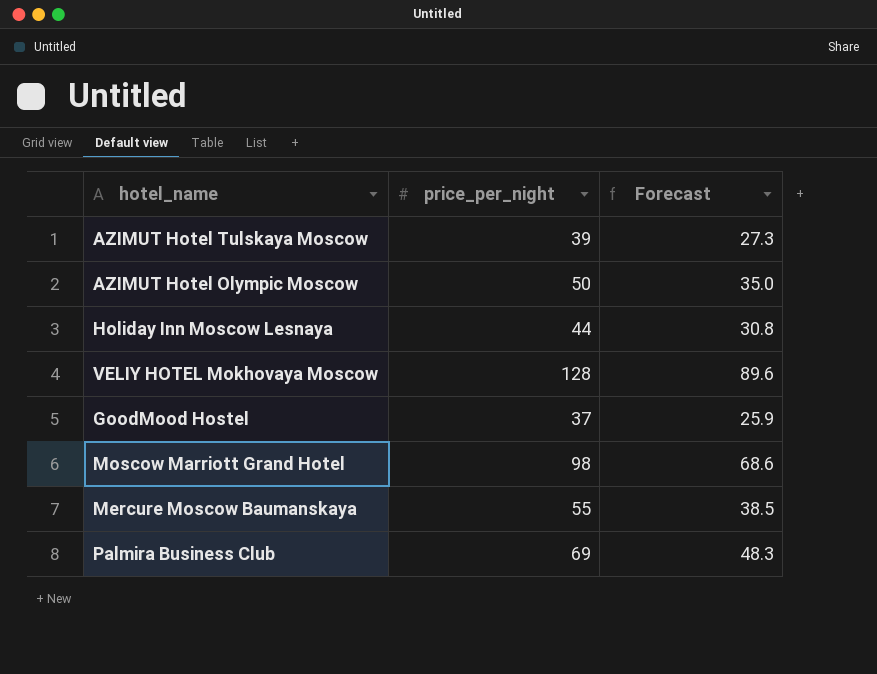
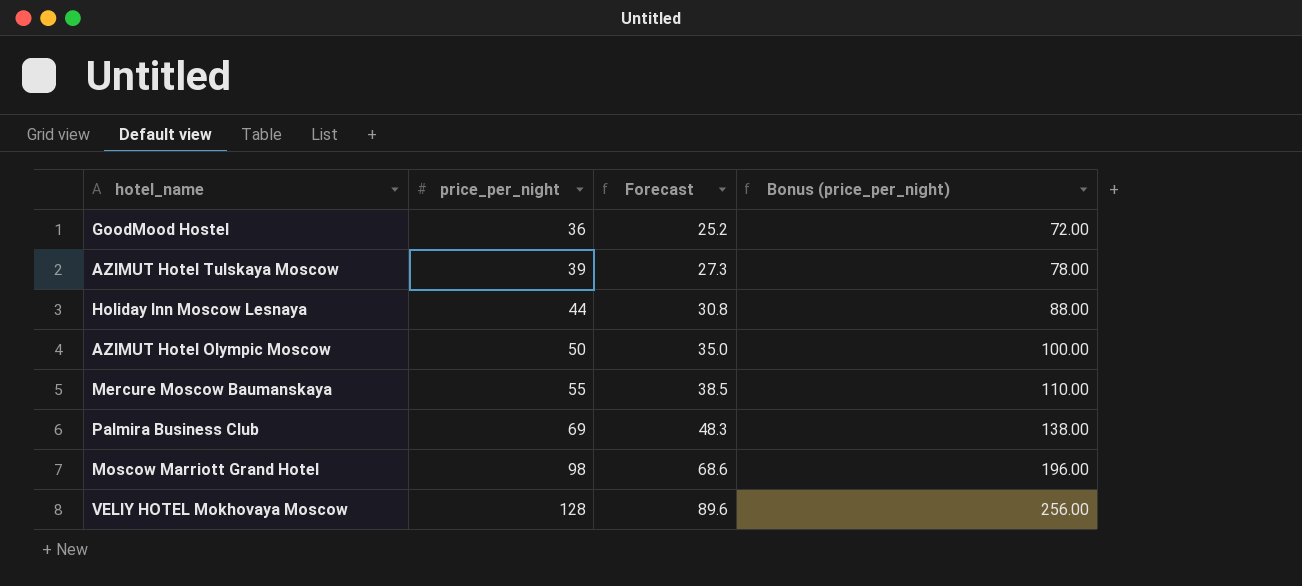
row order: none -> price_per_night ascending
column Bonus (price_per_night) | formula: none -> [price_per_night] * 2
GoodMood Hostel | price_per_night: 37 -> 36
GoodMood Hostel | Forecast: 25.9 -> 25.2

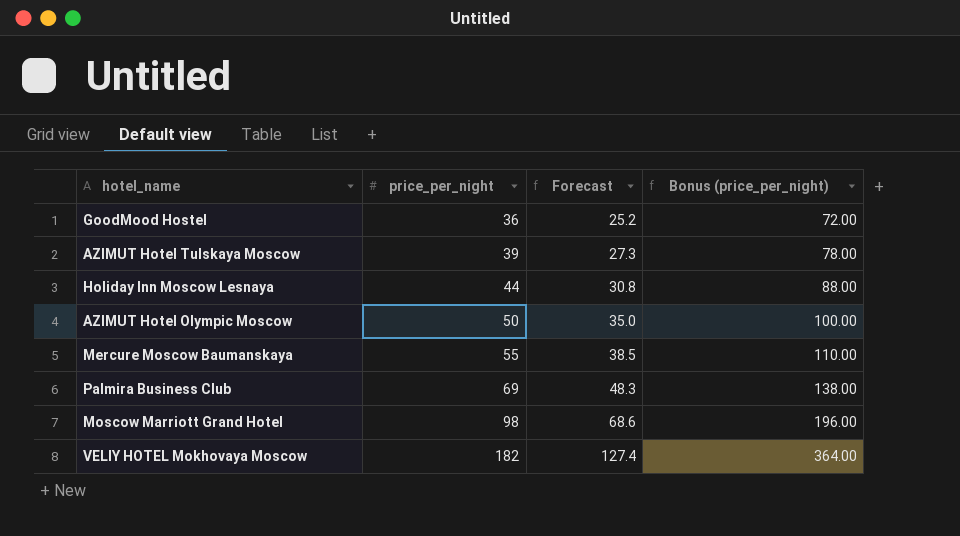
VELIY HOTEL Mokhovaya Moscow | price_per_night: 128 -> 182
VELIY HOTEL Mokhovaya Moscow | Forecast: 89.6 -> 127.4
VELIY HOTEL Mokhovaya Moscow | Bonus (price_per_night): 256.00 -> 364.00

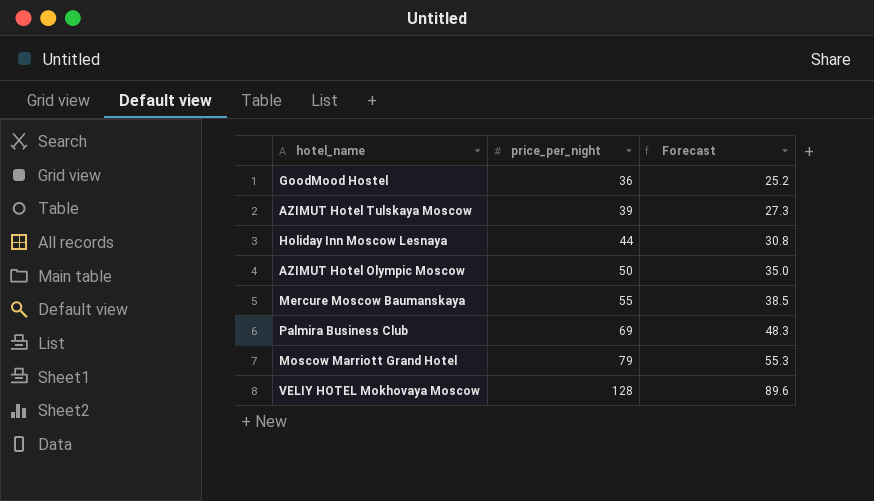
column Bonus (price_per_night) | formula: [price_per_night] * 2 -> none
Moscow Marriott Grand Hotel | price_per_night: 98 -> 79
Moscow Marriott Grand Hotel | Forecast: 68.6 -> 55.3
VELIY HOTEL Mokhovaya Moscow | price_per_night: 182 -> 128
VELIY HOTEL Mokhovaya Moscow | Forecast: 127.4 -> 89.6

